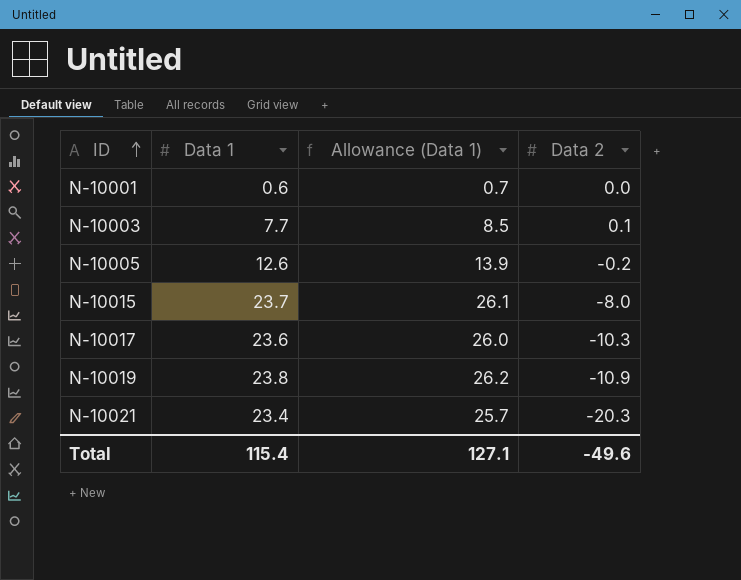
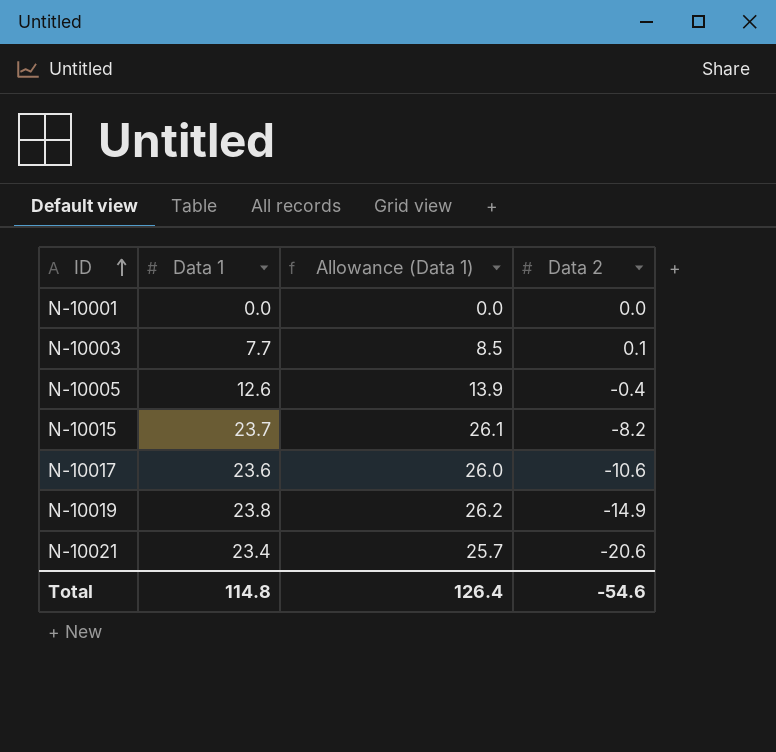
N-10001 | Data 1: 0.6 -> 0.0
N-10001 | Allowance (Data 1): 0.7 -> 0.0
N-10005 | Data 2: -0.2 -> -0.4
N-10015 | Data 2: -8.0 -> -8.2
N-10017 | Data 2: -10.3 -> -10.6
N-10019 | Data 2: -10.9 -> -14.9
N-10021 | Data 2: -20.3 -> -20.6
Total | Data 1: 115.4 -> 114.8
Total | Allowance (Data 1): 127.1 -> 126.4
Total | Data 2: -49.6 -> -54.6

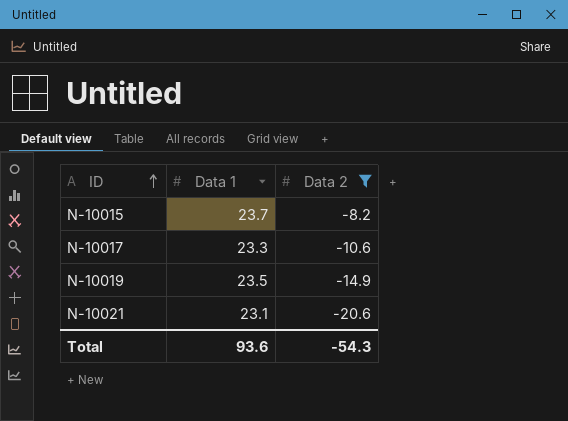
filter: none -> Data 2 <= -8.2
column Allowance (Data 1) | formula: [Data 1] * 1.1 -> none
N-10017 | Data 1: 23.6 -> 23.3
N-10019 | Data 1: 23.8 -> 23.5
N-10021 | Data 1: 23.4 -> 23.1
Total | Data 1: 114.8 -> 93.6
Total | Data 2: -54.6 -> -54.3

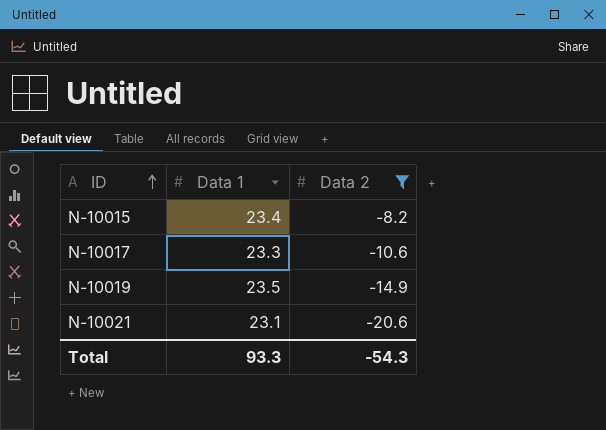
N-10015 | Data 1: 23.7 -> 23.4
Total | Data 1: 93.6 -> 93.3

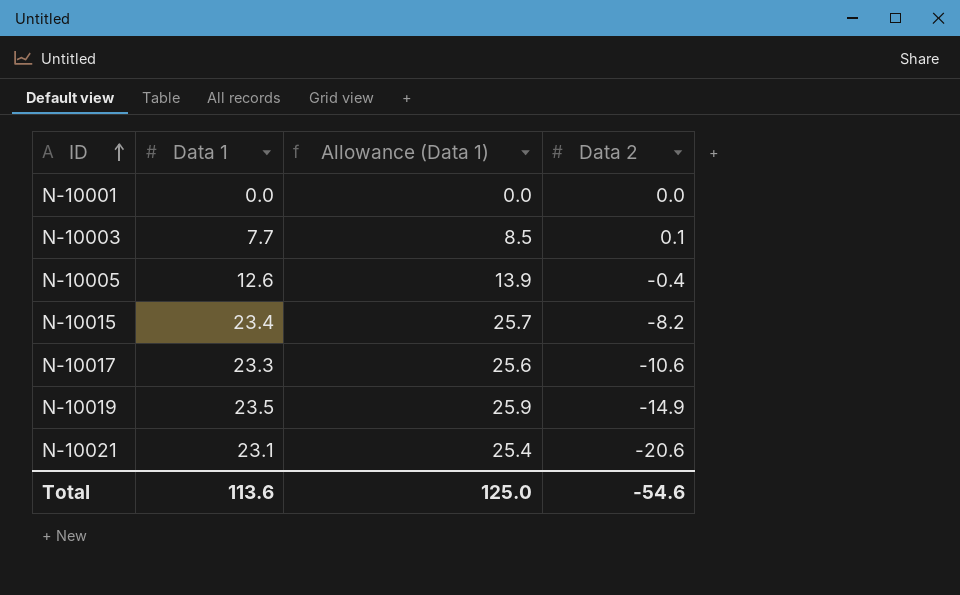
filter: Data 2 <= -8.2 -> none
column Allowance (Data 1) | formula: none -> [Data 1] * 1.1
Total | Data 1: 93.3 -> 113.6
Total | Data 2: -54.3 -> -54.6

